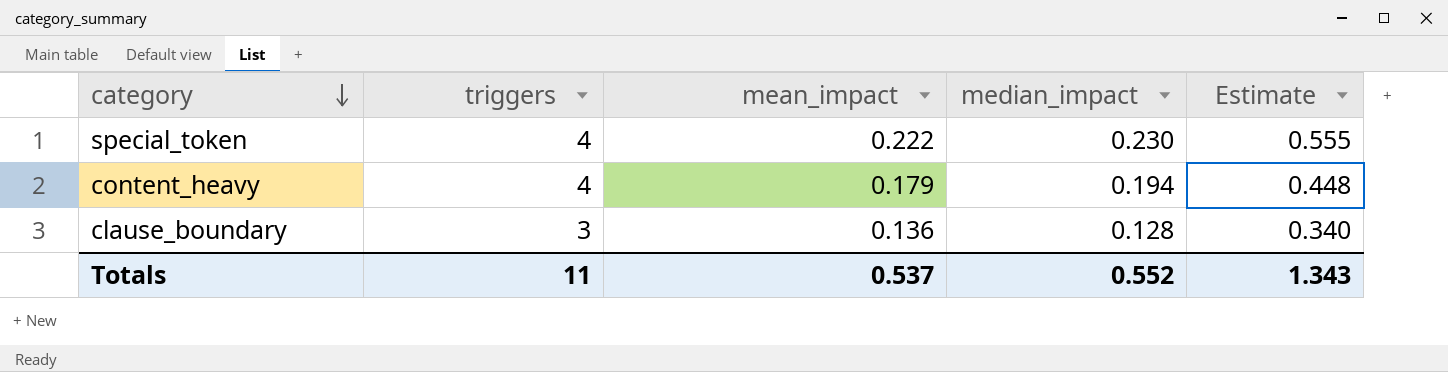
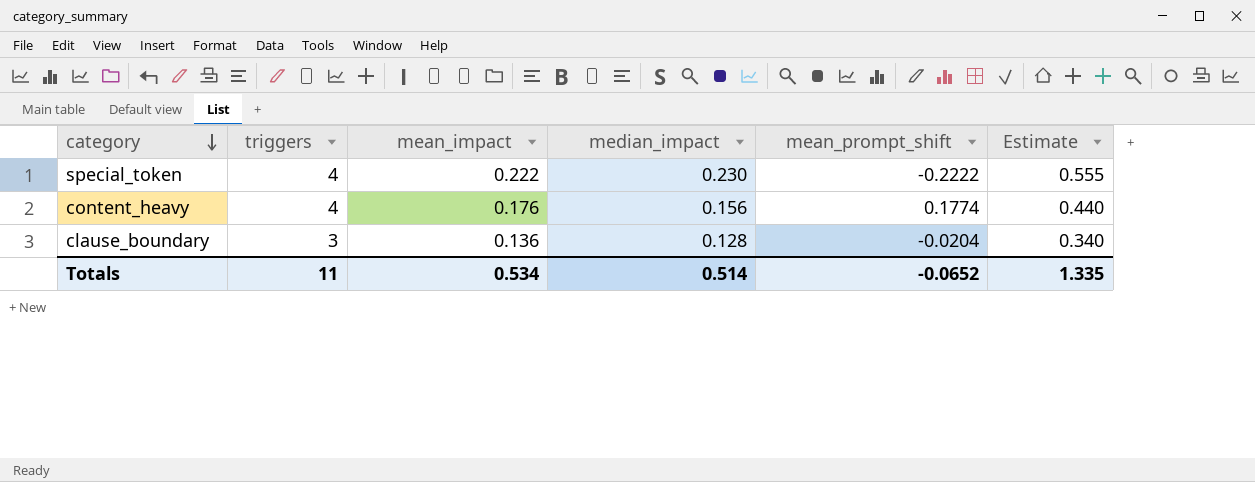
column mean_prompt_shift | position: none -> 5
content_heavy | mean_impact: 0.179 -> 0.176
content_heavy | median_impact: 0.194 -> 0.156
content_heavy | Estimate: 0.448 -> 0.440
Totals | mean_impact: 0.537 -> 0.534
Totals | median_impact: 0.552 -> 0.514
Totals | Estimate: 1.343 -> 1.335

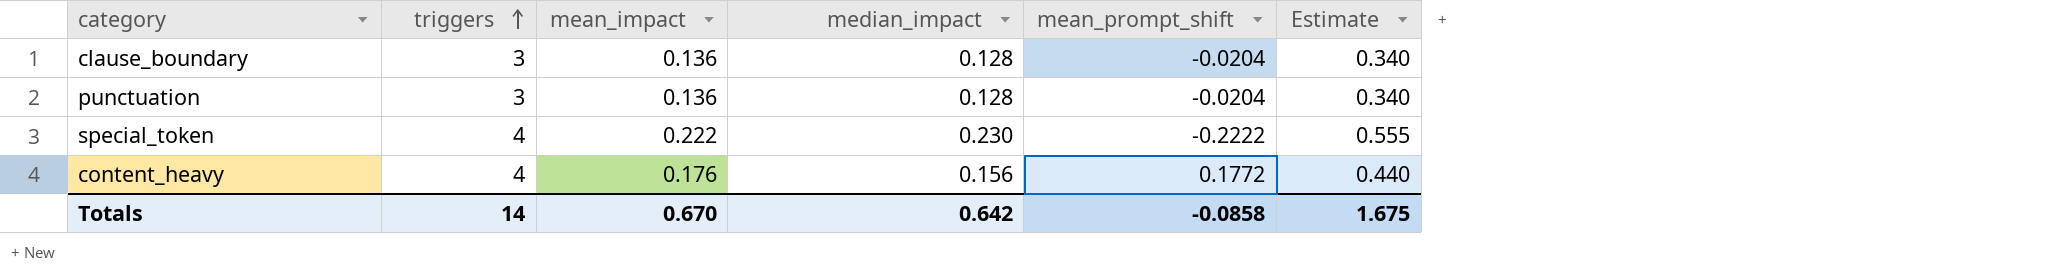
row order: category descending -> triggers ascending
row punctuation: none -> 3 | 0.136 | 0.128 | -0.0204 | 0.340
content_heavy | mean_prompt_shift: 0.1774 -> 0.1772
Totals | triggers: 11 -> 14
Totals | mean_impact: 0.534 -> 0.670
Totals | median_impact: 0.514 -> 0.642
Totals | mean_prompt_shift: -0.0652 -> -0.0858
Totals | Estimate: 1.335 -> 1.675

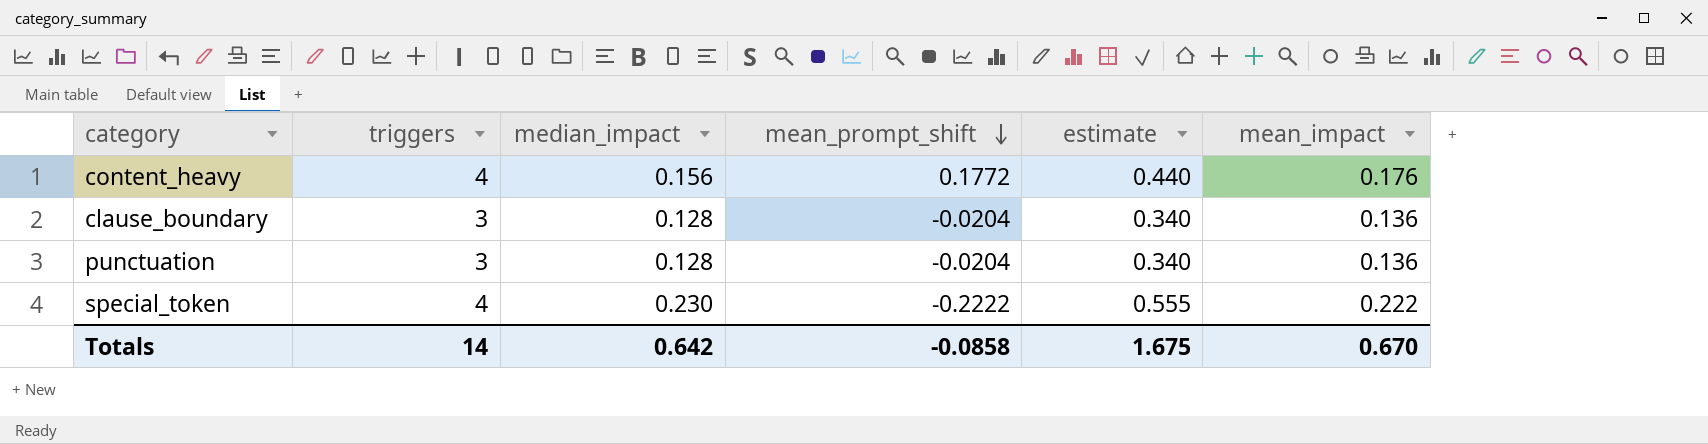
row order: triggers ascending -> mean_prompt_shift descending
column name: Estimate -> estimate
column mean_impact | position: 3 -> 6

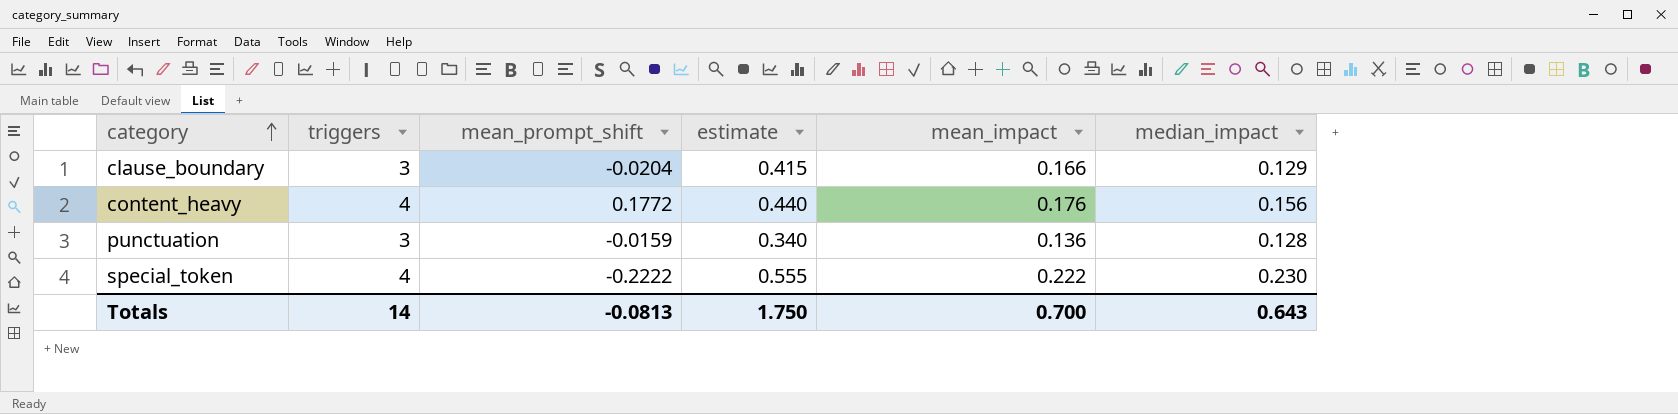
row order: mean_prompt_shift descending -> category ascending
column median_impact | position: 3 -> 6
clause_boundary | estimate: 0.340 -> 0.415
clause_boundary | mean_impact: 0.136 -> 0.166
clause_boundary | median_impact: 0.128 -> 0.129
punctuation | mean_prompt_shift: -0.0204 -> -0.0159
Totals | mean_prompt_shift: -0.0858 -> -0.0813
Totals | estimate: 1.675 -> 1.750
Totals | mean_impact: 0.670 -> 0.700
Totals | median_impact: 0.642 -> 0.643

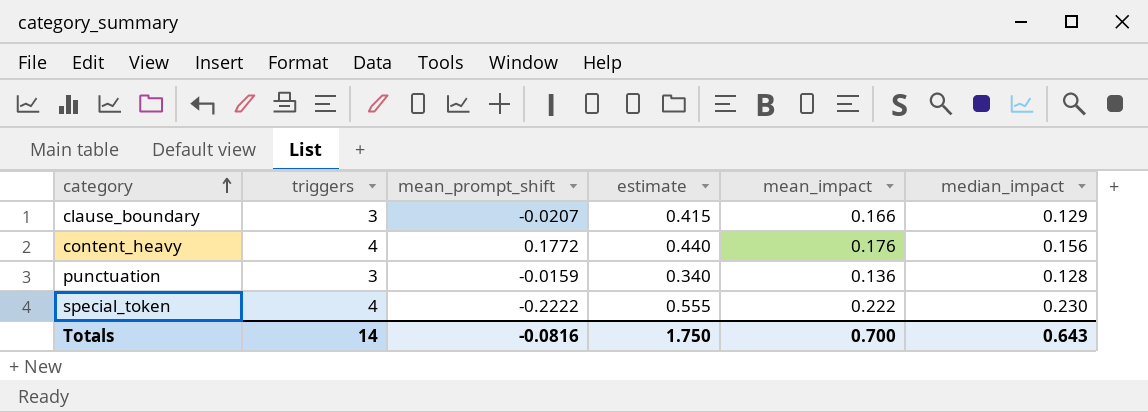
clause_boundary | mean_prompt_shift: -0.0204 -> -0.0207
Totals | mean_prompt_shift: -0.0813 -> -0.0816

